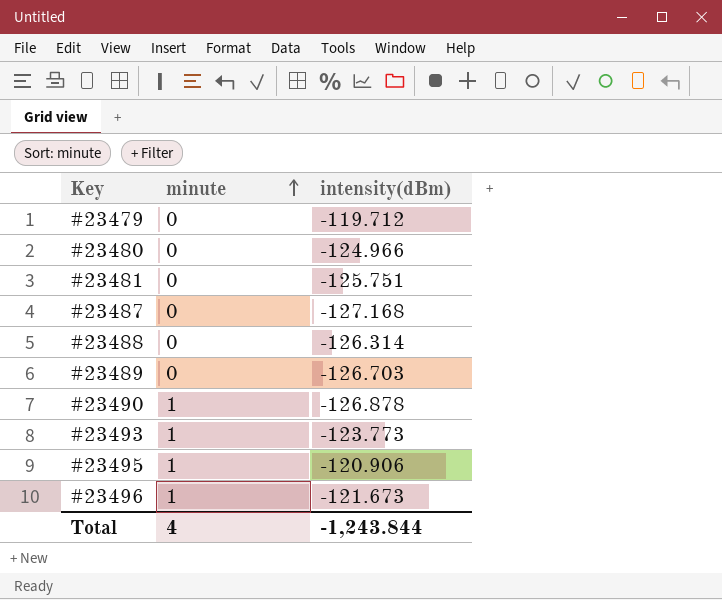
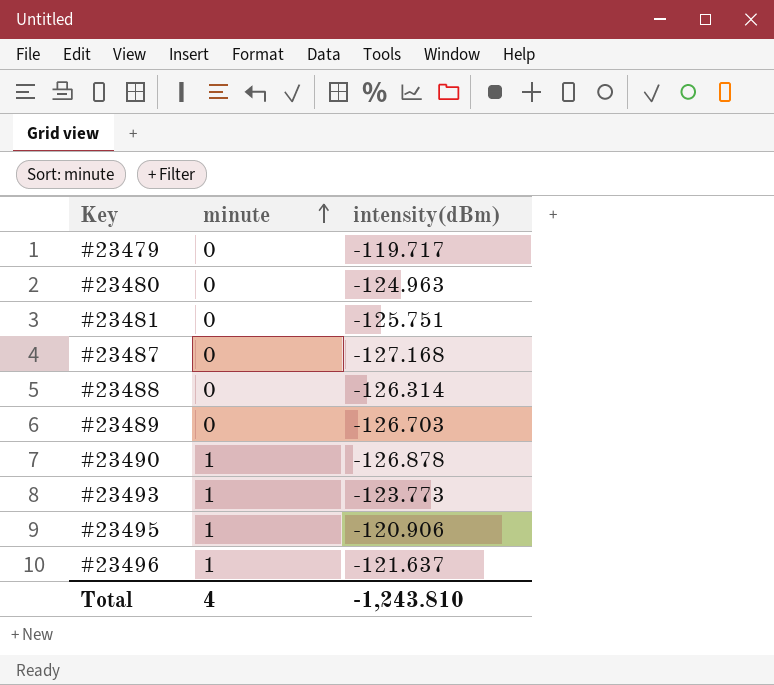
#23479 | intensity(dBm): -119.712 -> -119.717
#23480 | intensity(dBm): -124.966 -> -124.963
#23496 | intensity(dBm): -121.673 -> -121.637
Total | intensity(dBm): -1,243.844 -> -1,243.810

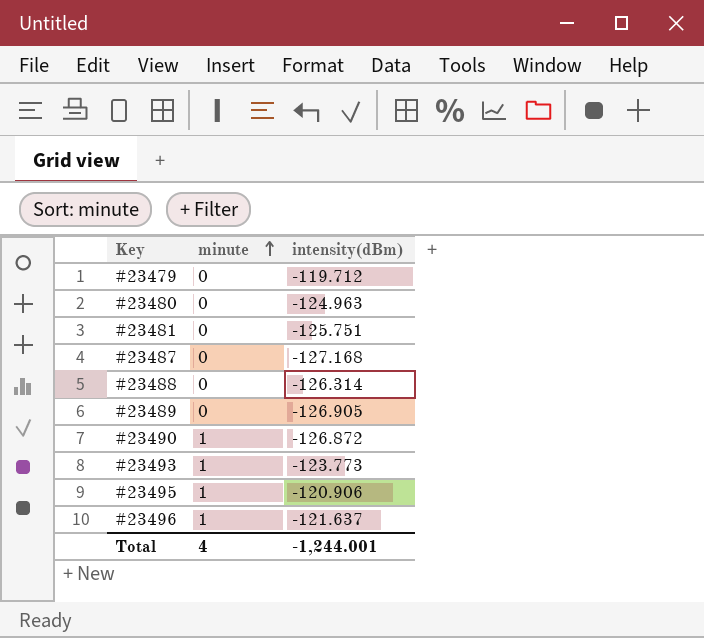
#23479 | intensity(dBm): -119.717 -> -119.712
#23489 | intensity(dBm): -126.703 -> -126.905
#23490 | intensity(dBm): -126.878 -> -126.872
Total | intensity(dBm): -1,243.810 -> -1,244.001

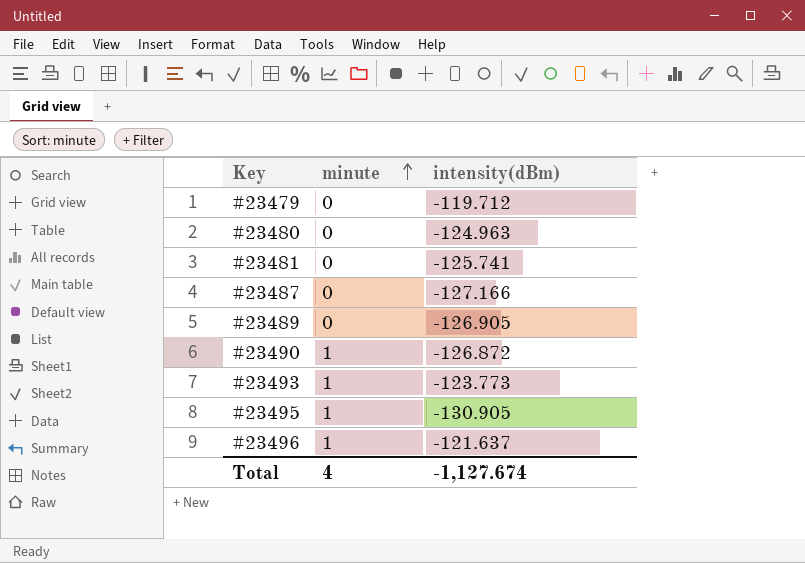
row #23488: 0 | -126.314 -> none
#23481 | intensity(dBm): -125.751 -> -125.741
#23487 | intensity(dBm): -127.168 -> -127.166
#23495 | intensity(dBm): -120.906 -> -130.905
Total | intensity(dBm): -1,244.001 -> -1,127.674

